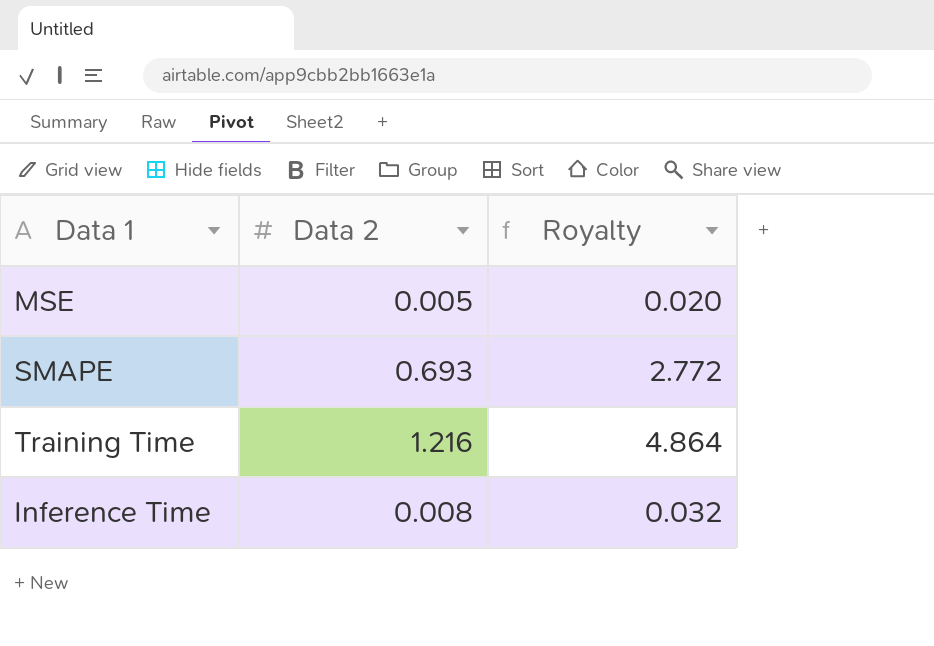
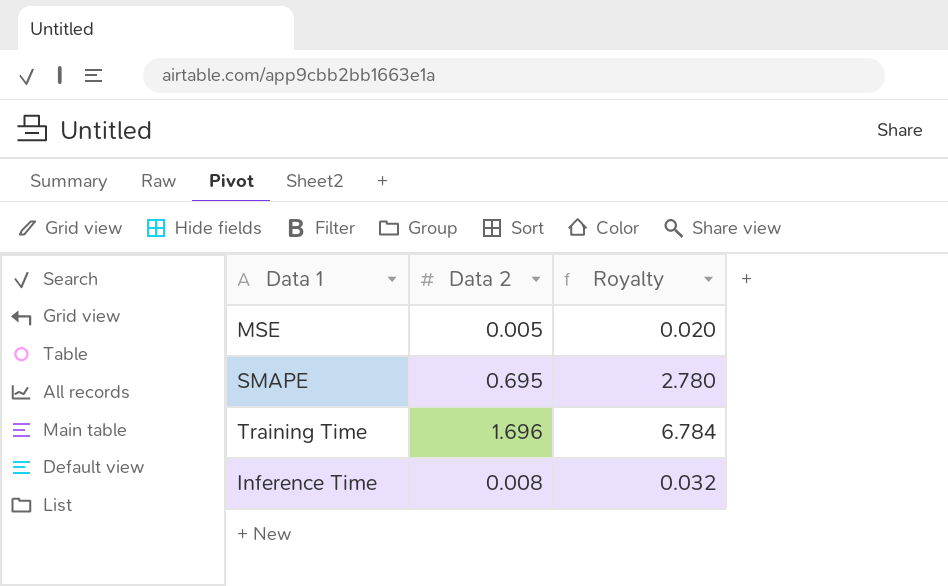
SMAPE | Data 2: 0.693 -> 0.695
SMAPE | Royalty: 2.772 -> 2.780
Training Time | Data 2: 1.216 -> 1.696
Training Time | Royalty: 4.864 -> 6.784

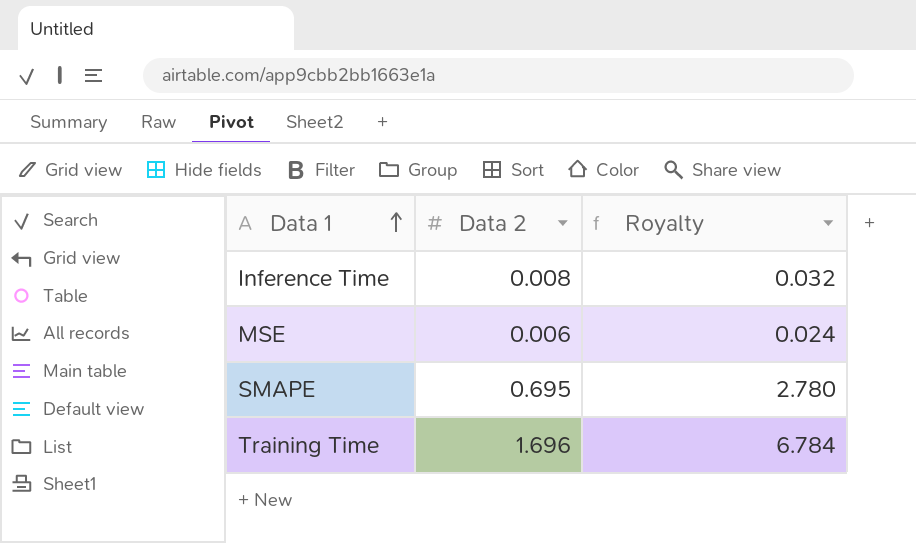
row order: none -> Data 1 ascending
MSE | Data 2: 0.005 -> 0.006
MSE | Royalty: 0.020 -> 0.024

